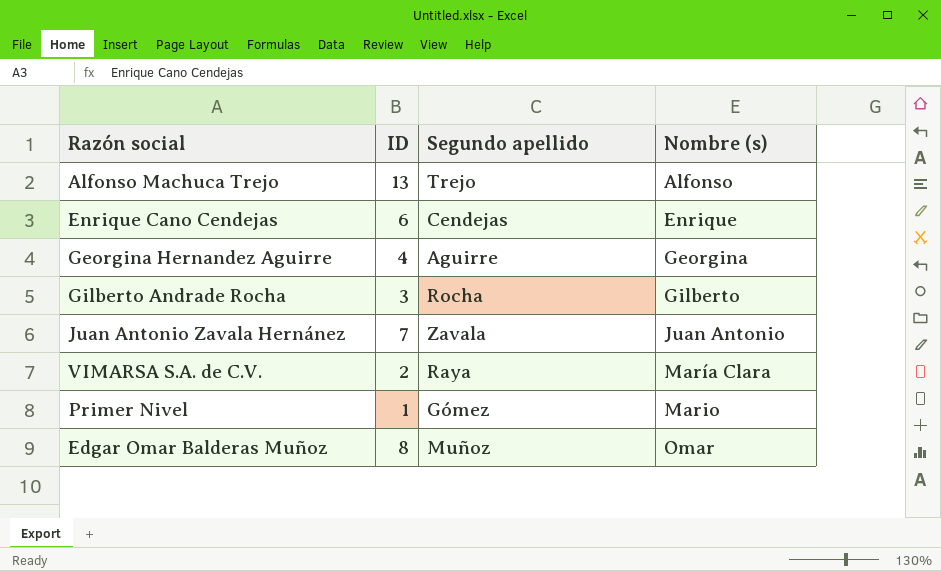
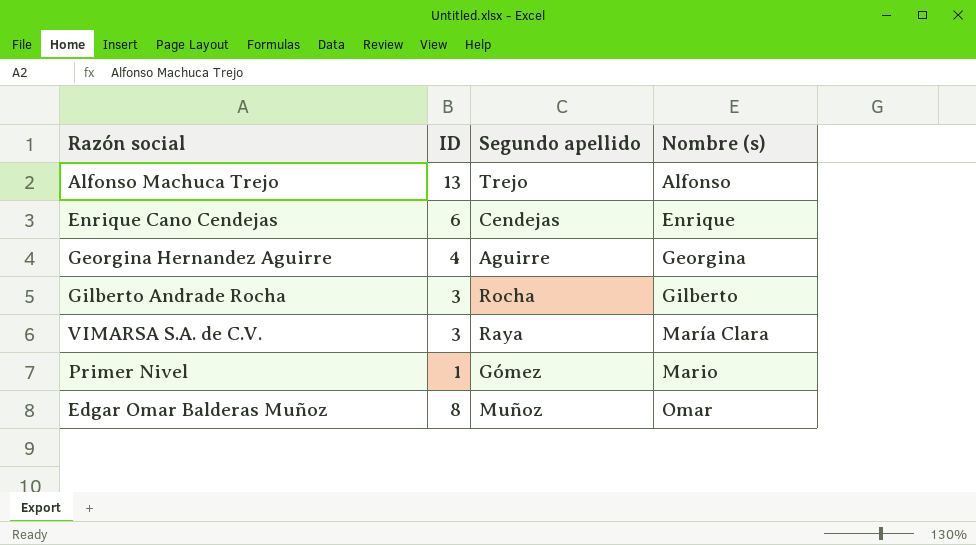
row Juan Antonio Zavala Hernánez: 7 | Zavala | Juan Antonio -> none
VIMARSA S.A. de C.V. | ID: 2 -> 3

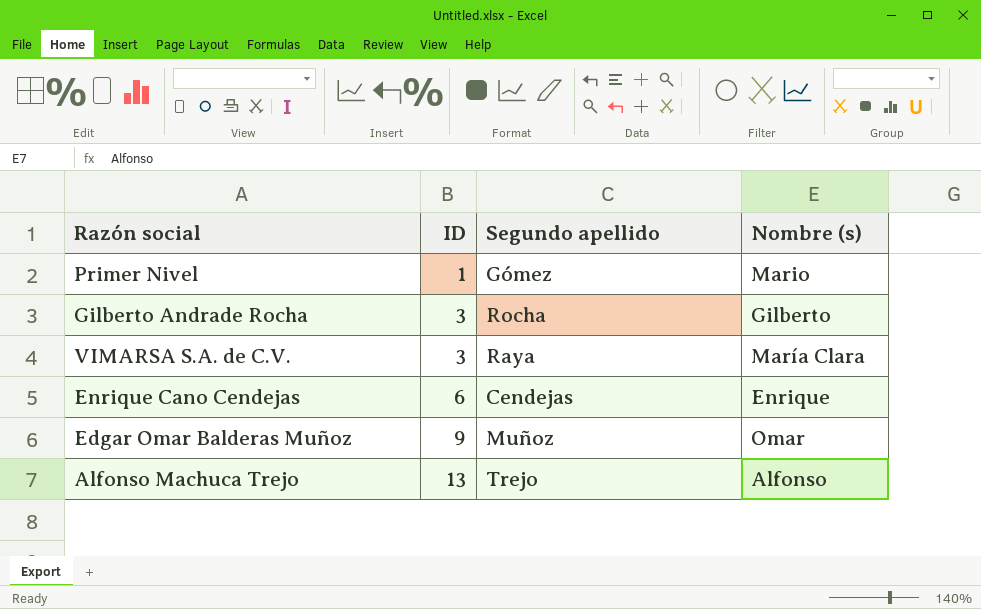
row order: Nombre (s) ascending -> ID ascending
row Georgina Hernandez Aguirre: 4 | Aguirre | Georgina -> none
Edgar Omar Balderas Muñoz | ID: 8 -> 9

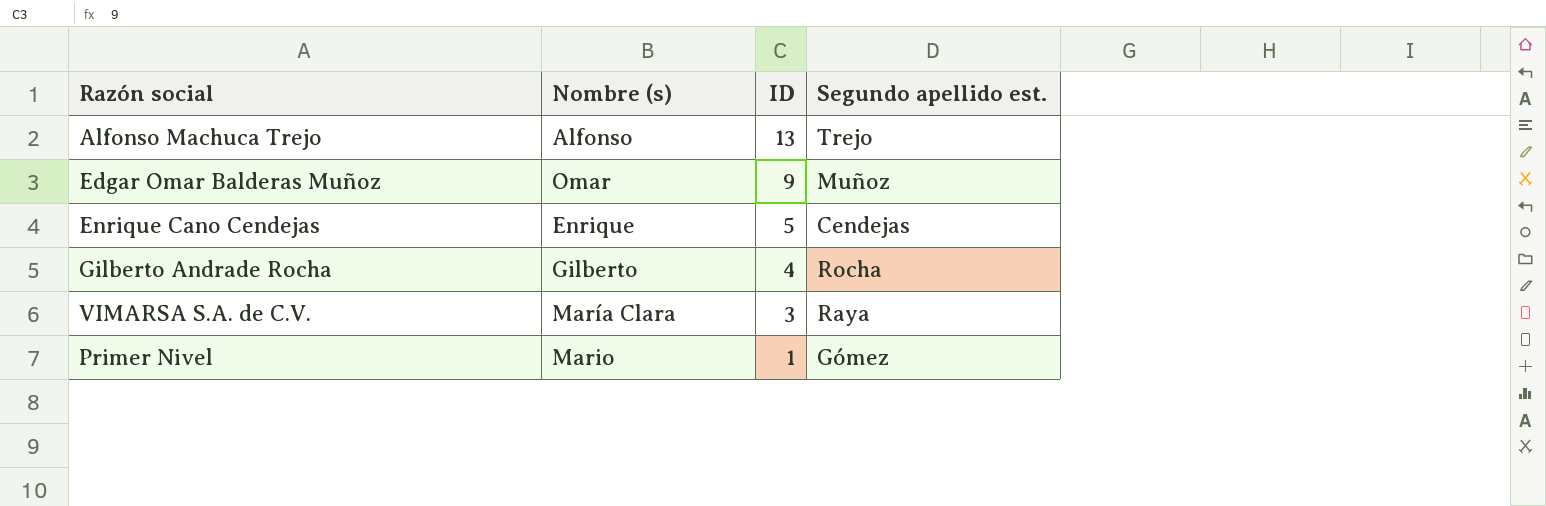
row order: ID ascending -> ID descending
column Nombre (s) | position: 4 -> 2
column name: Segundo apellido -> Segundo apellido est.
Enrique Cano Cendejas | ID: 6 -> 5
Gilberto Andrade Rocha | ID: 3 -> 4

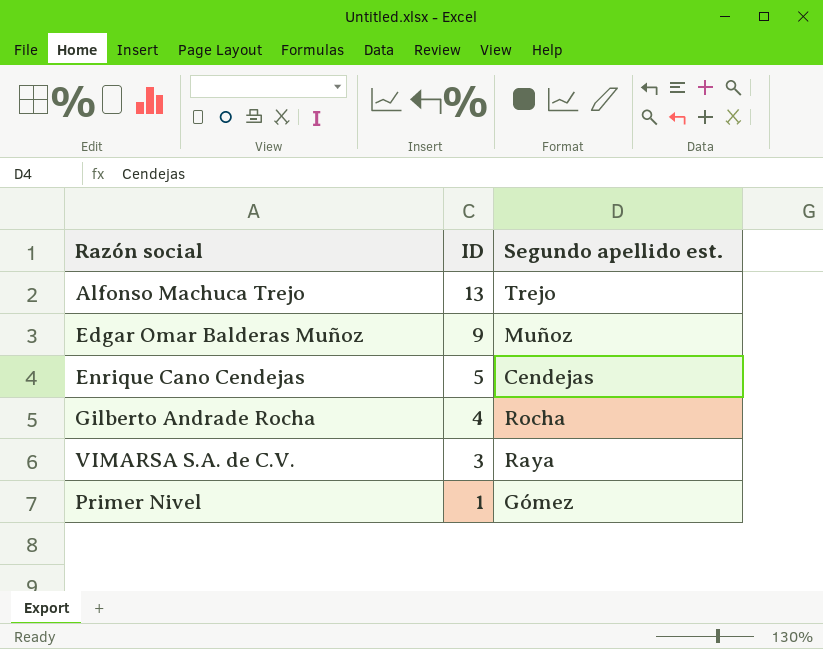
column Nombre (s) | position: 2 -> none

